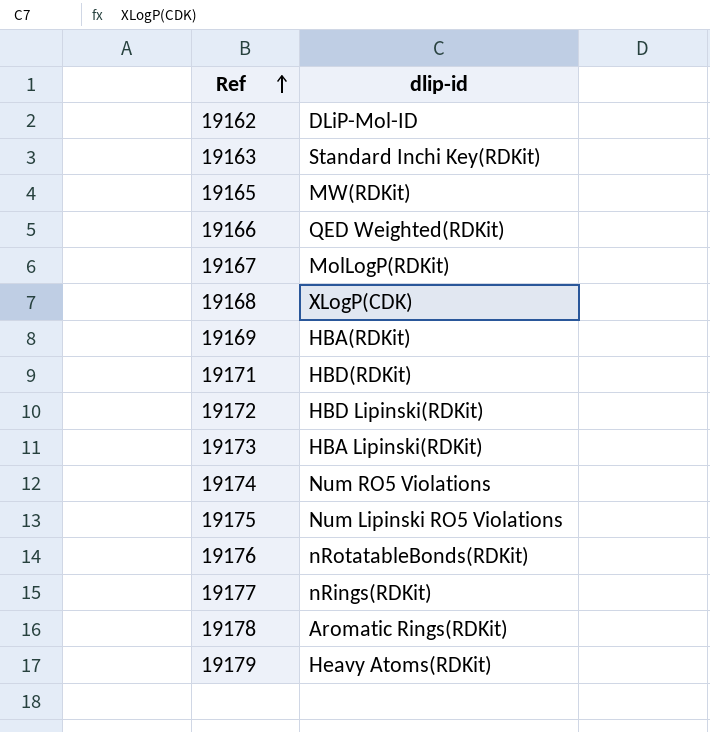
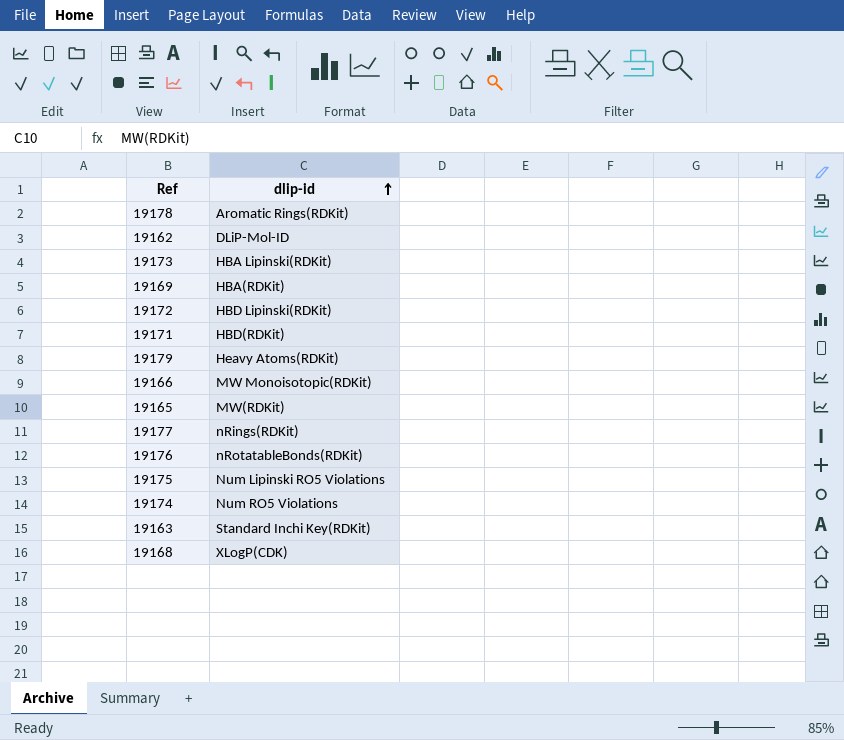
row order: Ref ascending -> dlip-id ascending
row 19167: MolLogP(RDKit) -> none
19166 | dlip-id: QED Weighted(RDKit) -> MW Monoisotopic(RDKit)

